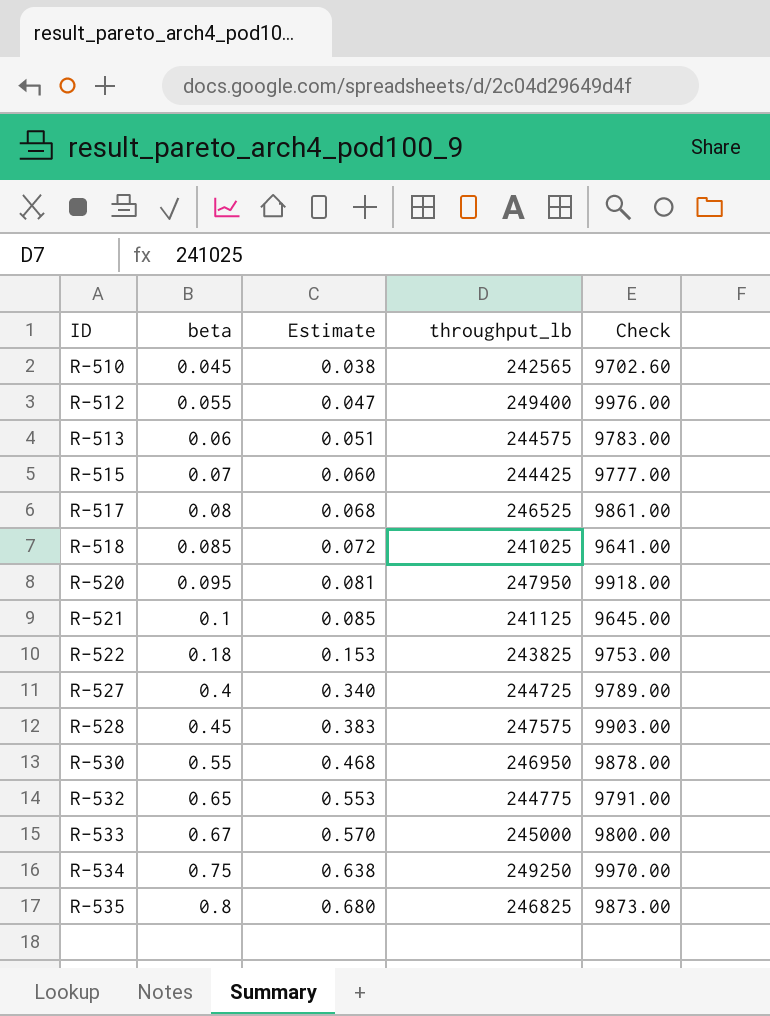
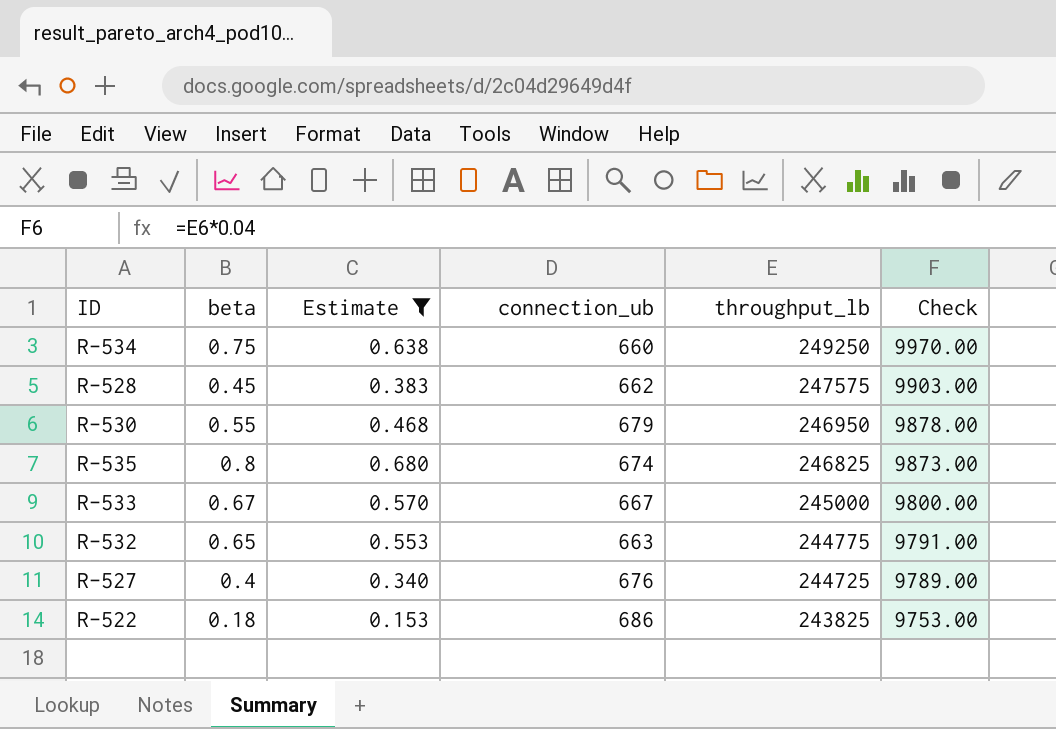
filter: none -> Estimate >= 0.153
row order: ID ascending -> throughput_lb descending
column connection_ub | position: none -> 4

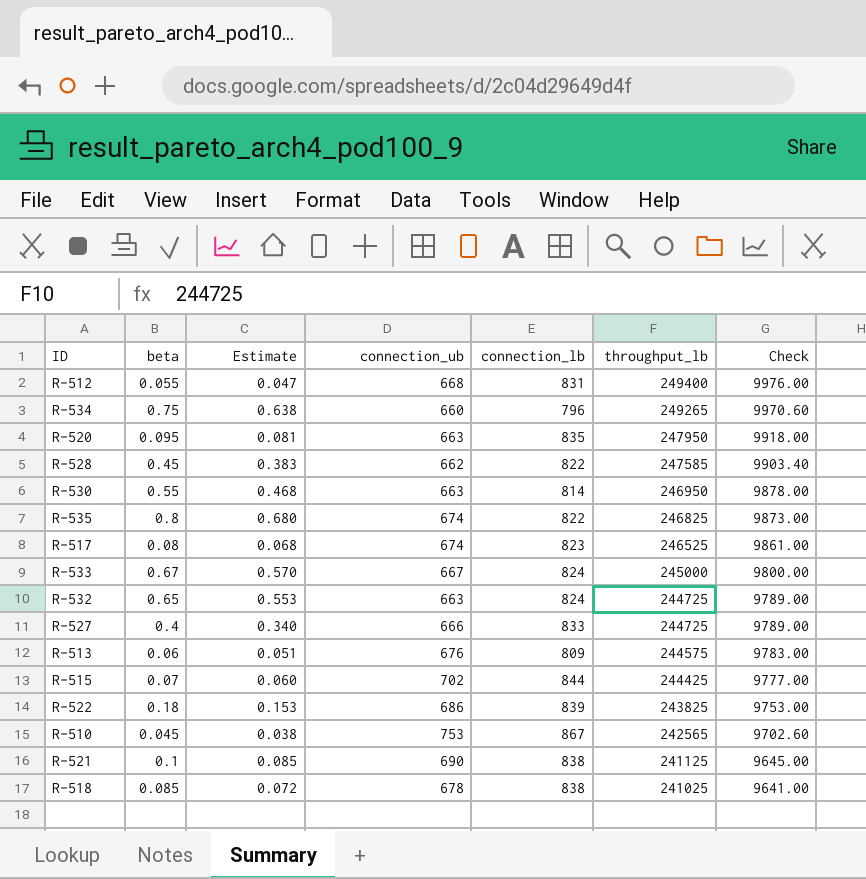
filter: Estimate >= 0.153 -> none
column connection_lb | position: none -> 5
R-534 | throughput_lb: 249250 -> 249265
R-534 | Check: 9970.00 -> 9970.60
R-528 | throughput_lb: 247575 -> 247585
R-528 | Check: 9903.00 -> 9903.40
R-530 | connection_ub: 679 -> 663
R-532 | throughput_lb: 244775 -> 244725
R-532 | Check: 9791.00 -> 9789.00
R-527 | connection_ub: 676 -> 666

